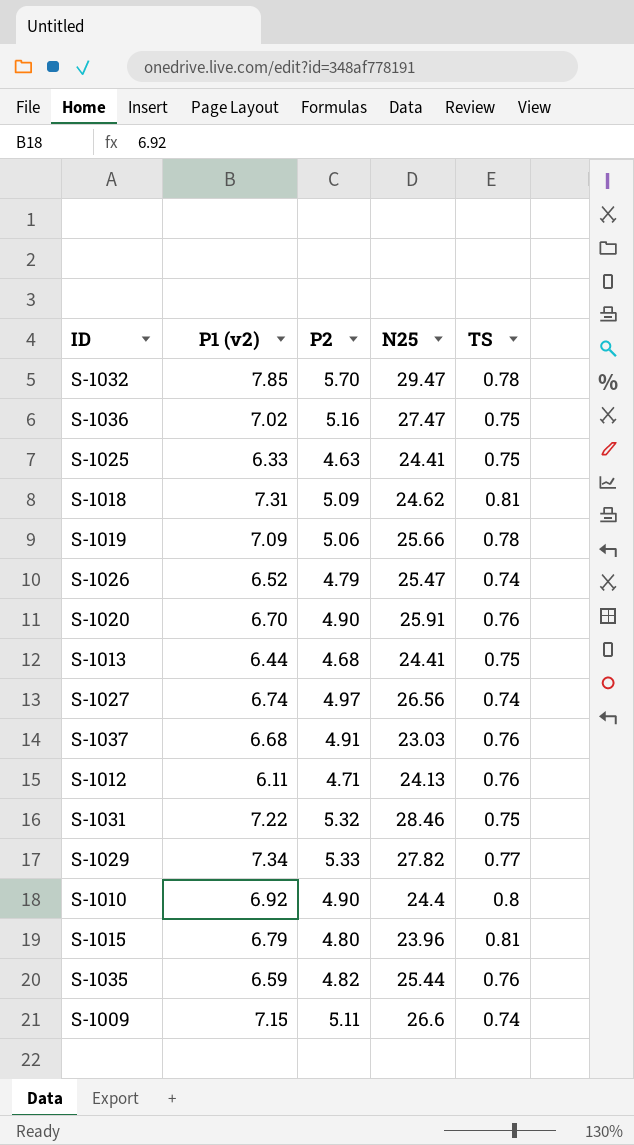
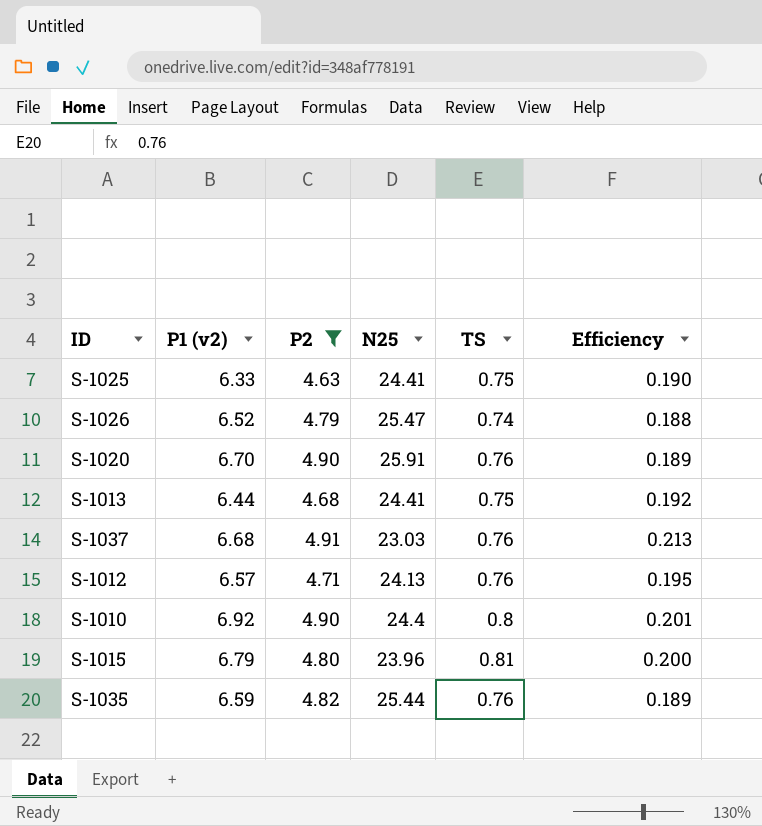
filter: none -> P2 <= 4.91
column Efficiency | formula: none -> [P2] / [N25]
S-1012 | P1 (v2): 6.11 -> 6.57

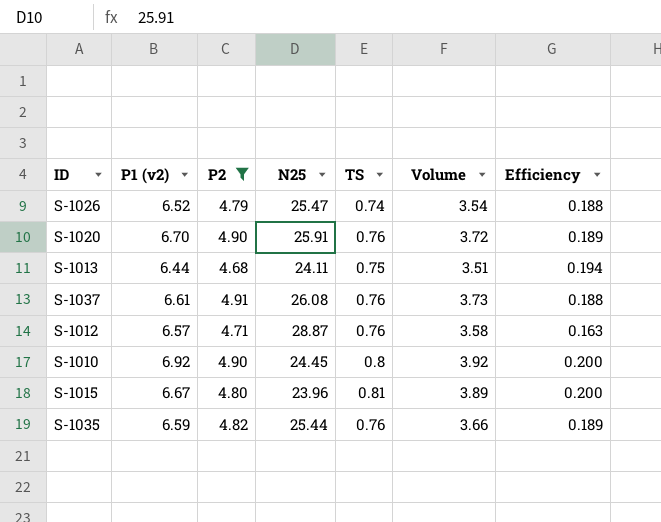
column Volume | formula: none -> [P2] * [TS]
row S-1025: 6.33 | 4.63 | 24.41 | 0.75 | 0.190 -> none
S-1013 | N25: 24.41 -> 24.11
S-1013 | Efficiency: 0.192 -> 0.194
S-1037 | P1 (v2): 6.68 -> 6.61
S-1037 | N25: 23.03 -> 26.08
S-1037 | Efficiency: 0.213 -> 0.188
S-1012 | N25: 24.13 -> 28.87
S-1012 | Efficiency: 0.195 -> 0.163
S-1010 | N25: 24.4 -> 24.45
S-1010 | Efficiency: 0.201 -> 0.200
S-1015 | P1 (v2): 6.79 -> 6.67

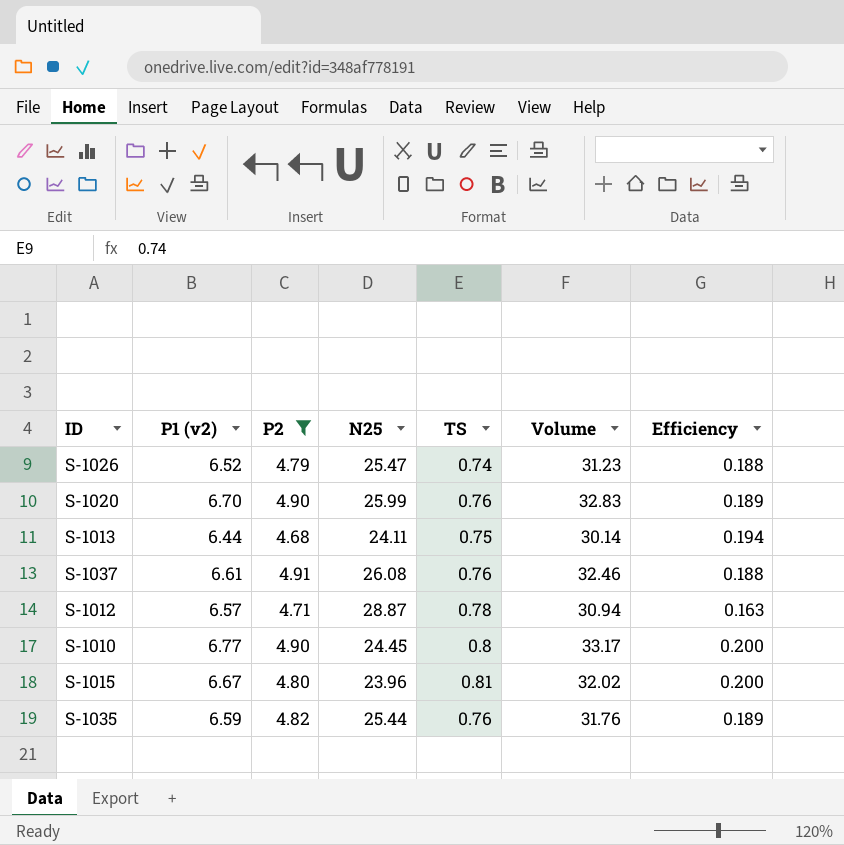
column Volume | formula: [P2] * [TS] -> [P1 (v2)] * [P2]
S-1020 | N25: 25.91 -> 25.99
S-1012 | TS: 0.76 -> 0.78
S-1010 | P1 (v2): 6.92 -> 6.77

